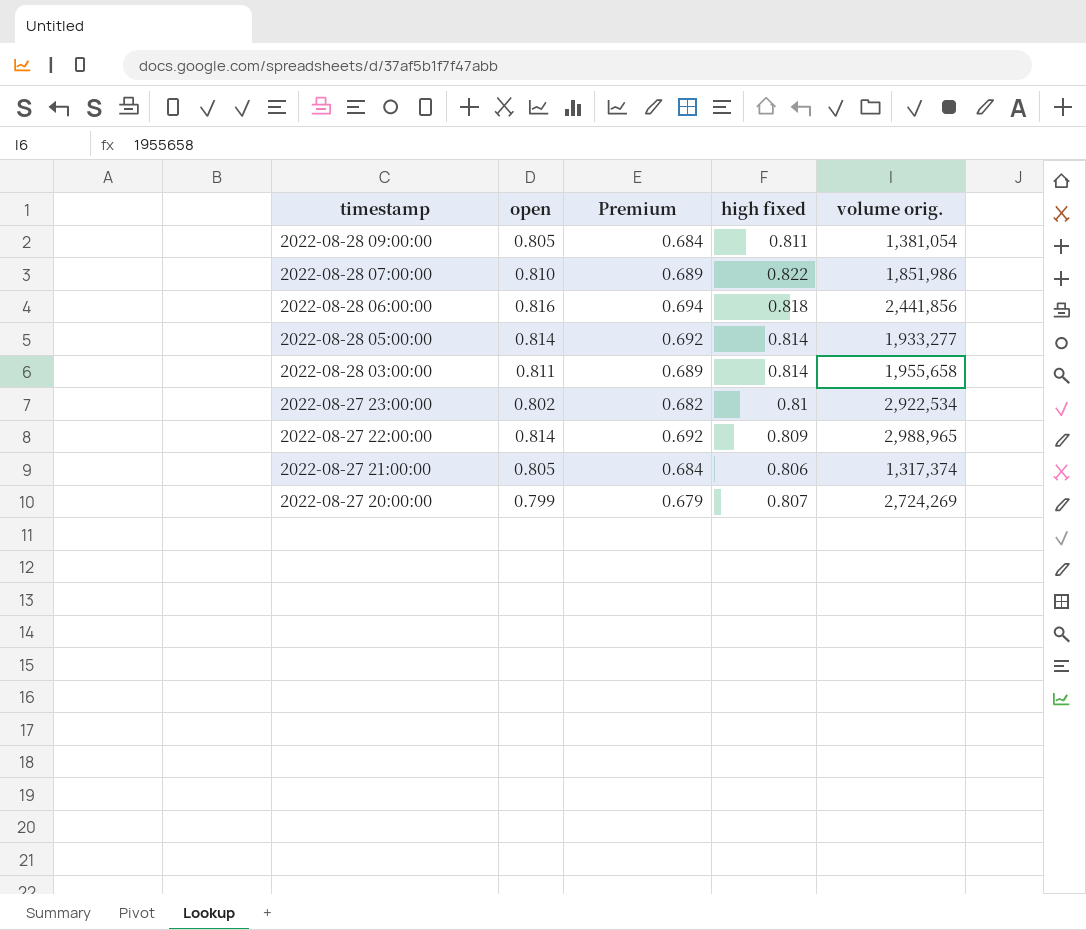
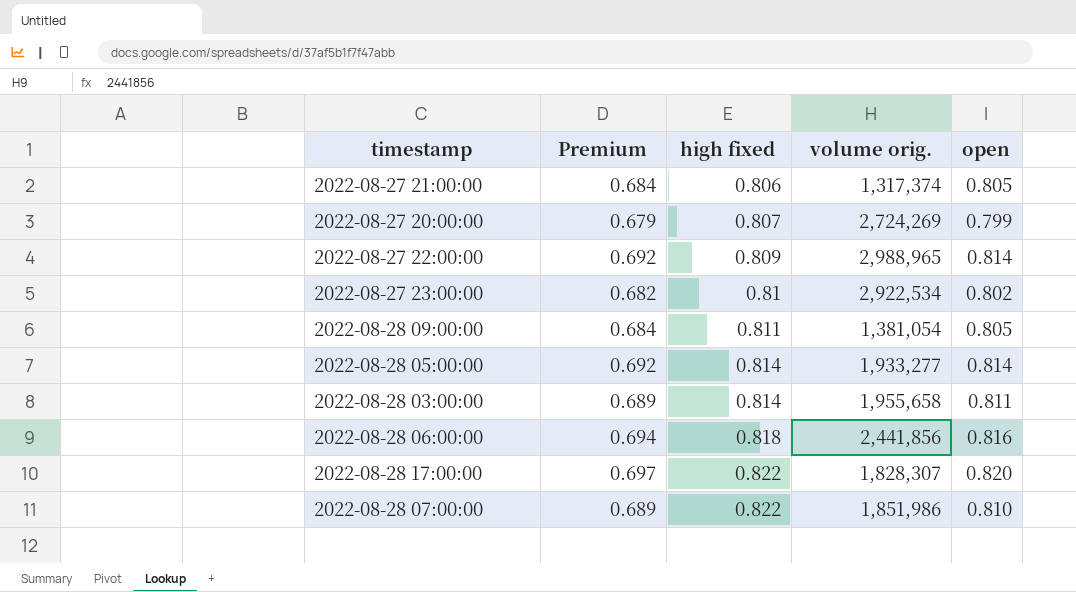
row order: timestamp descending -> high fixed ascending
column open | position: 2 -> 5
row 2022-08-28 17:00:00: none -> 0.697 | 0.822 | 1,828,307 | 0.820

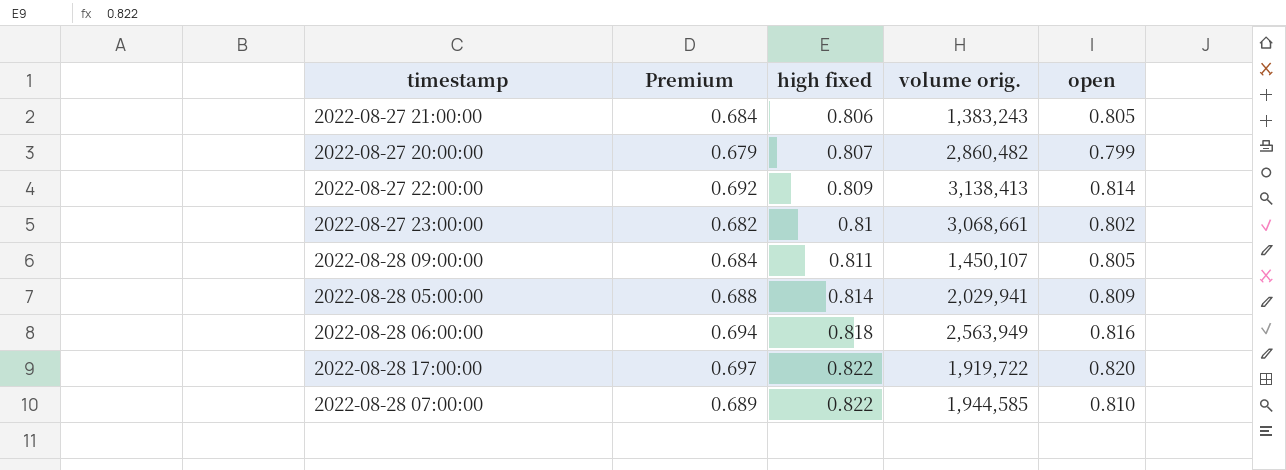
row 2022-08-28 03:00:00: 0.689 | 0.814 | 1,955,658 | 0.811 -> none
2022-08-27 21:00:00 | volume orig.: 1,317,374 -> 1,383,243
2022-08-27 20:00:00 | volume orig.: 2,724,269 -> 2,860,482
2022-08-27 22:00:00 | volume orig.: 2,988,965 -> 3,138,413
2022-08-27 23:00:00 | volume orig.: 2,922,534 -> 3,068,661
2022-08-28 09:00:00 | volume orig.: 1,381,054 -> 1,450,107
2022-08-28 05:00:00 | Premium: 0.692 -> 0.688
2022-08-28 05:00:00 | volume orig.: 1,933,277 -> 2,029,941
2022-08-28 05:00:00 | open: 0.814 -> 0.809
2022-08-28 06:00:00 | volume orig.: 2,441,856 -> 2,563,949
2022-08-28 17:00:00 | volume orig.: 1,828,307 -> 1,919,722
2022-08-28 07:00:00 | volume orig.: 1,851,986 -> 1,944,585

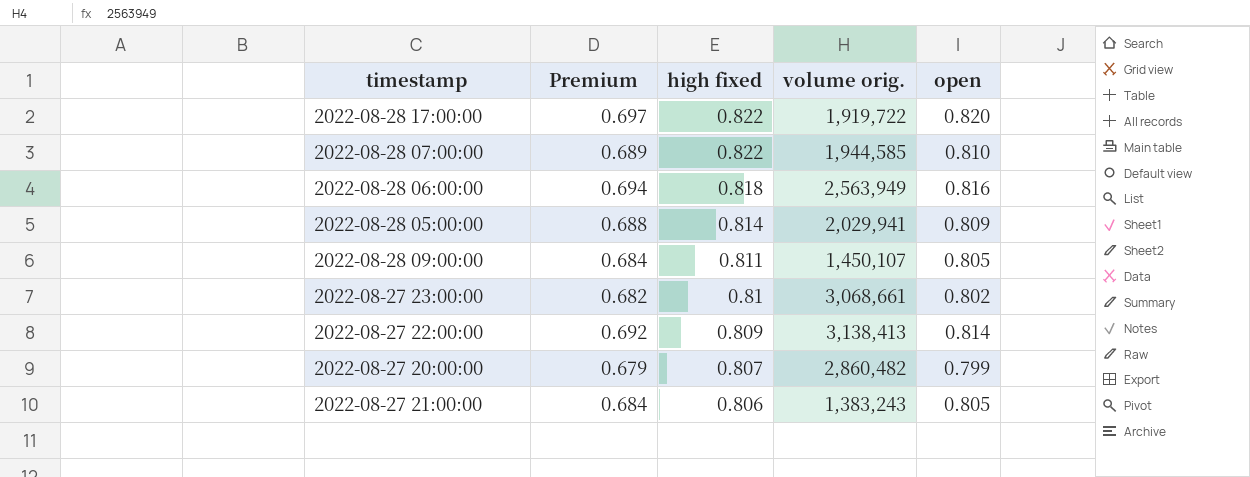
row order: high fixed ascending -> high fixed descending

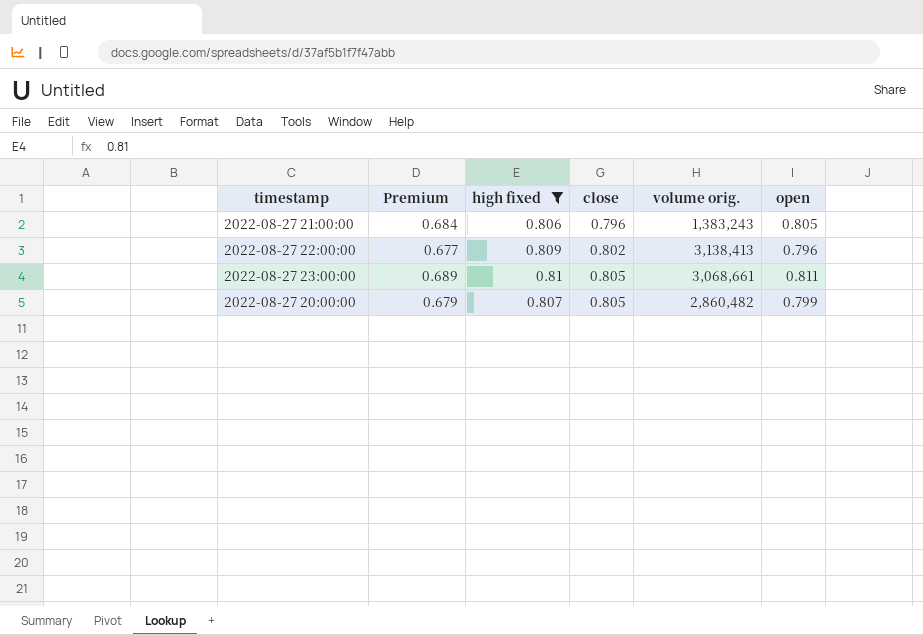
filter: none -> high fixed <= 0.81
row order: high fixed descending -> close ascending
column close | position: none -> 4
2022-08-27 22:00:00 | Premium: 0.692 -> 0.677
2022-08-27 22:00:00 | open: 0.814 -> 0.796
2022-08-27 23:00:00 | Premium: 0.682 -> 0.689
2022-08-27 23:00:00 | open: 0.802 -> 0.811

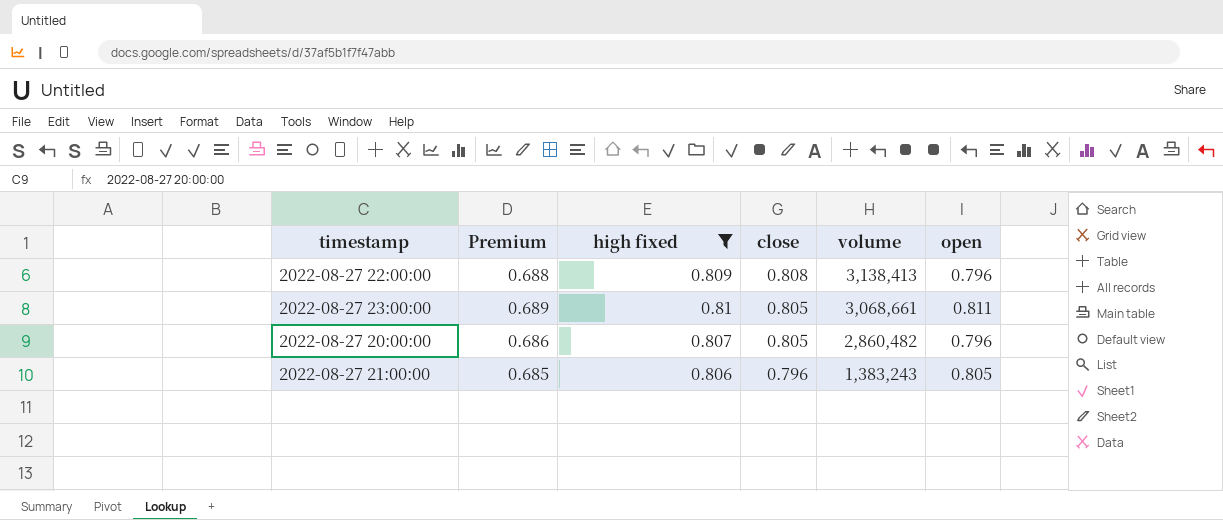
row order: close ascending -> close descending
column Premium | formula: [open] * 0.85 -> [high fixed] * 0.85
column name: volume orig. -> volume
2022-08-27 22:00:00 | close: 0.802 -> 0.808
2022-08-27 20:00:00 | open: 0.799 -> 0.796

